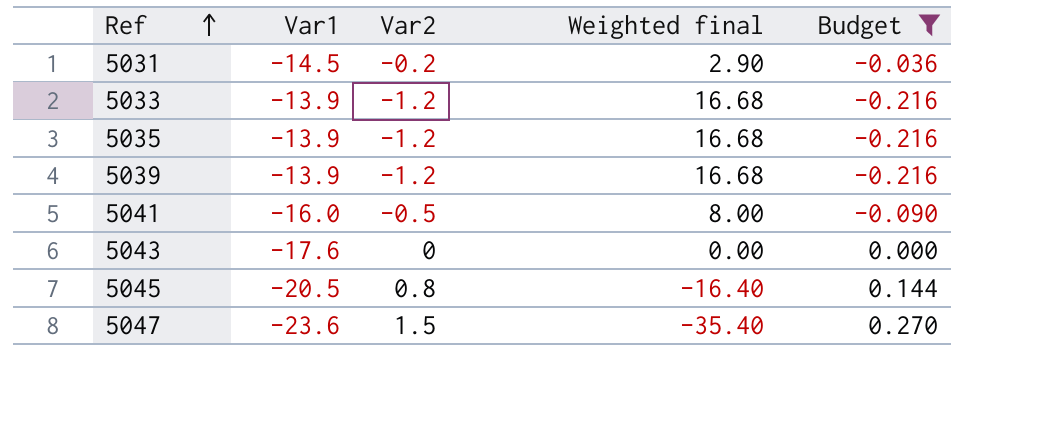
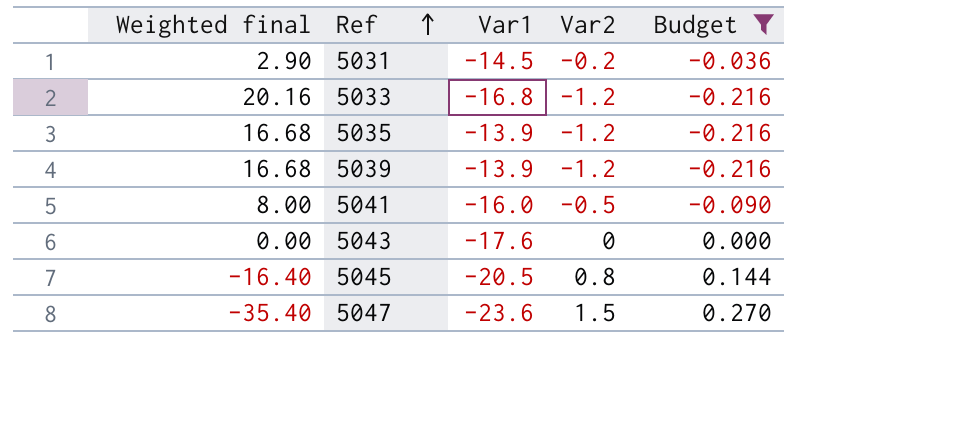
column Weighted final | position: 4 -> 1
5033 | Weighted final: 16.68 -> 20.16
5033 | Var1: -13.9 -> -16.8

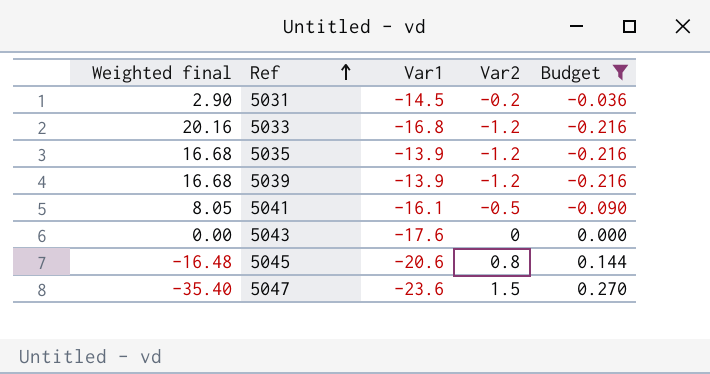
5041 | Weighted final: 8.00 -> 8.05
5041 | Var1: -16.0 -> -16.1
5045 | Weighted final: -16.40 -> -16.48
5045 | Var1: -20.5 -> -20.6

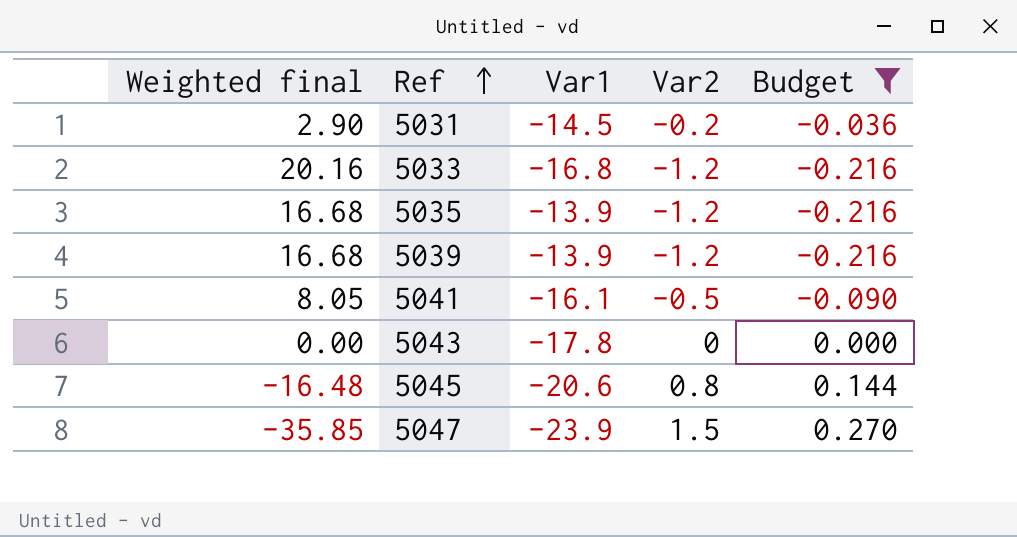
5043 | Var1: -17.6 -> -17.8
5047 | Weighted final: -35.40 -> -35.85
5047 | Var1: -23.6 -> -23.9

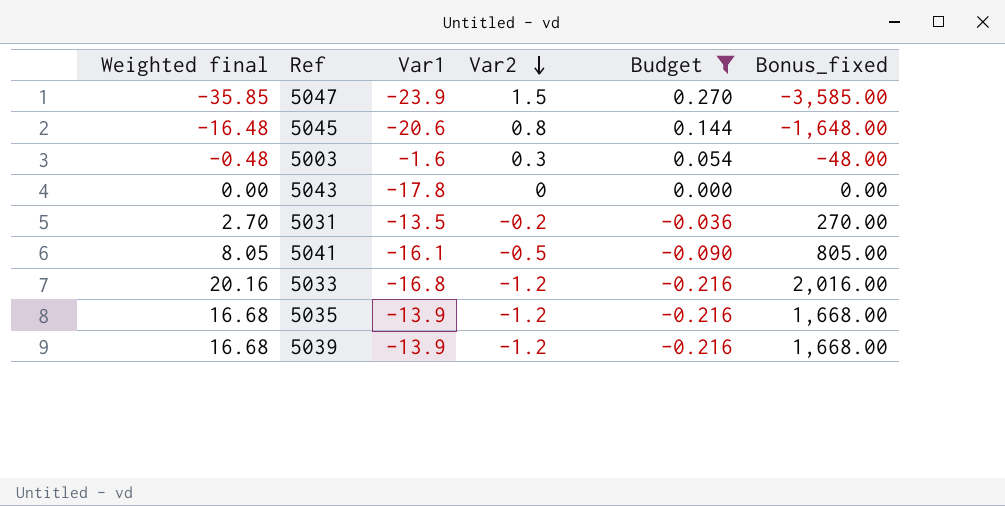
row order: Ref ascending -> Var2 descending
column Bonus_fixed | formula: none -> [Weighted final] * 100
row 5003: none -> -0.48 | -1.6 | 0.3 | 0.054 | -48.00
5031 | Weighted final: 2.90 -> 2.70
5031 | Var1: -14.5 -> -13.5

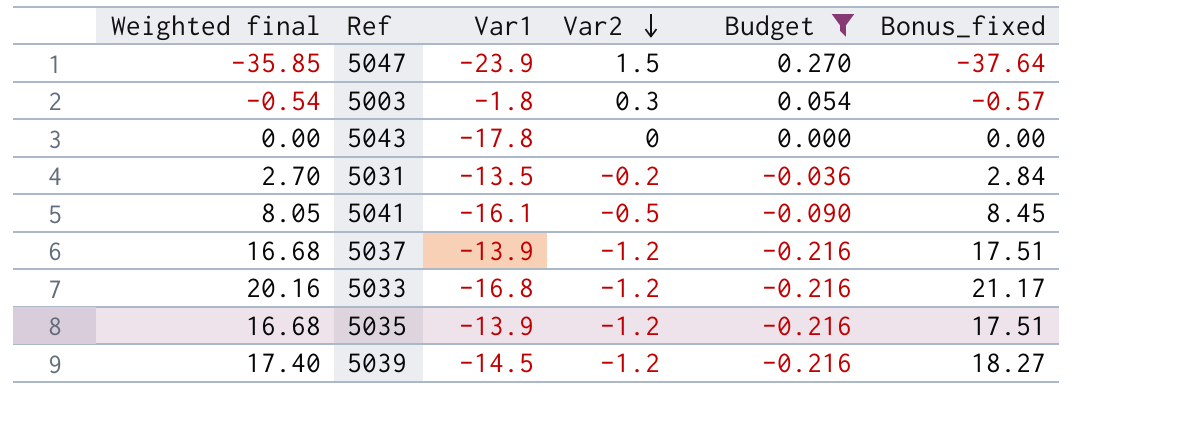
column Bonus_fixed | formula: [Weighted final] * 100 -> [Weighted final] * 1.05
row 5045: -16.48 | -20.6 | 0.8 | 0.144 | -1,648.00 -> none
5003 | Weighted final: -0.48 -> -0.54
5003 | Var1: -1.6 -> -1.8
row 5037: none -> 16.68 | -13.9 | -1.2 | -0.216 | 17.51
5039 | Weighted final: 16.68 -> 17.40
5039 | Var1: -13.9 -> -14.5

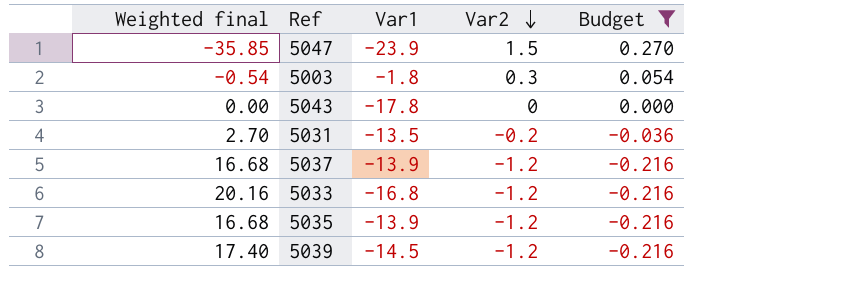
column Bonus_fixed | formula: [Weighted final] * 1.05 -> none
row 5041: 8.05 | -16.1 | -0.5 | -0.090 | 8.45 -> none

